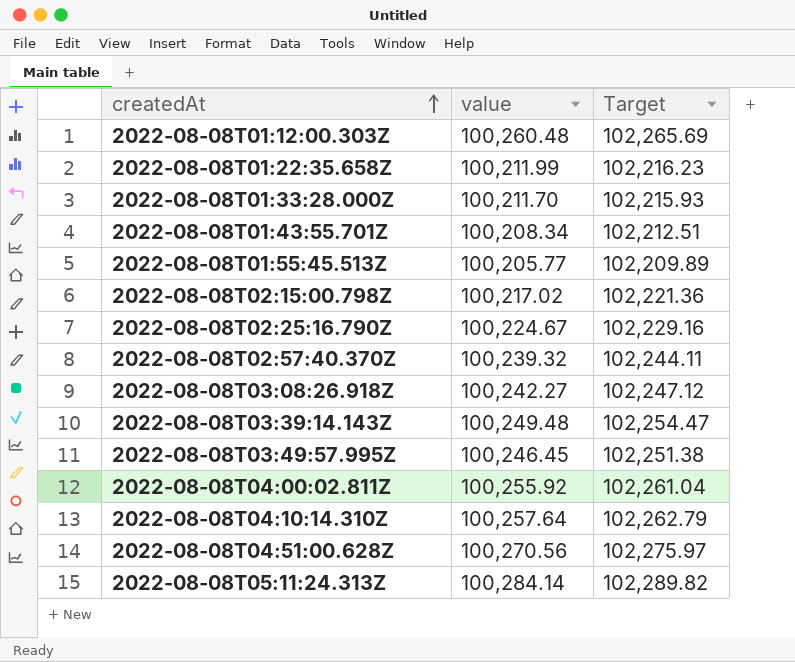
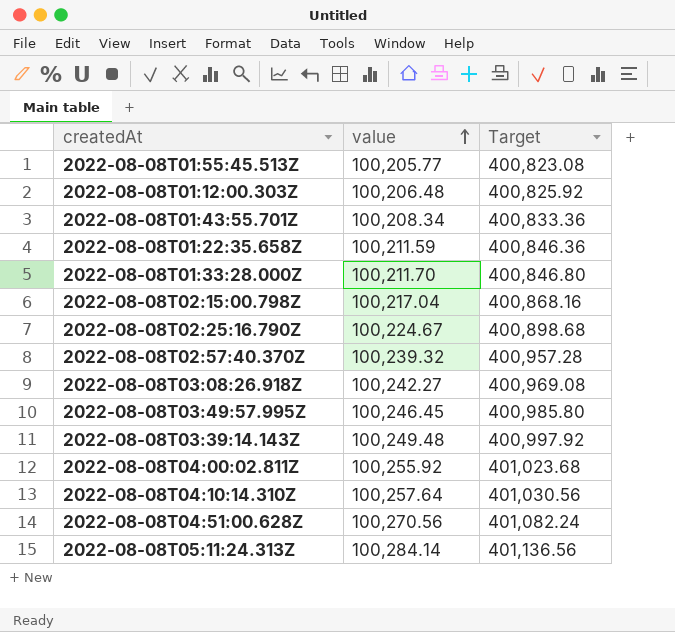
row order: createdAt ascending -> value ascending
column Target | formula: [value] * 1.02 -> [value] * 4
2022-08-08T01:12:00.303Z | value: 100,260.48 -> 100,206.48
2022-08-08T01:22:35.658Z | value: 100,211.99 -> 100,211.59
2022-08-08T02:15:00.798Z | value: 100,217.02 -> 100,217.04

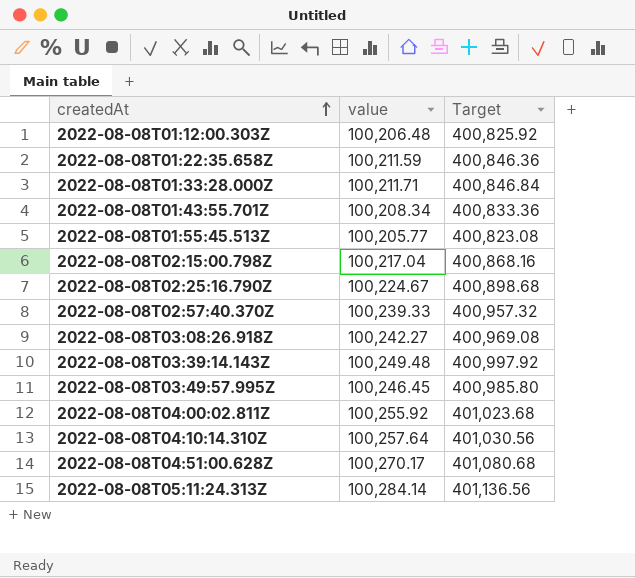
row order: value ascending -> createdAt ascending
2022-08-08T01:33:28.000Z | value: 100,211.70 -> 100,211.71
2022-08-08T01:33:28.000Z | Target: 400,846.80 -> 400,846.84
2022-08-08T02:57:40.370Z | value: 100,239.32 -> 100,239.33
2022-08-08T02:57:40.370Z | Target: 400,957.28 -> 400,957.32
2022-08-08T04:51:00.628Z | value: 100,270.56 -> 100,270.17
2022-08-08T04:51:00.628Z | Target: 401,082.24 -> 401,080.68

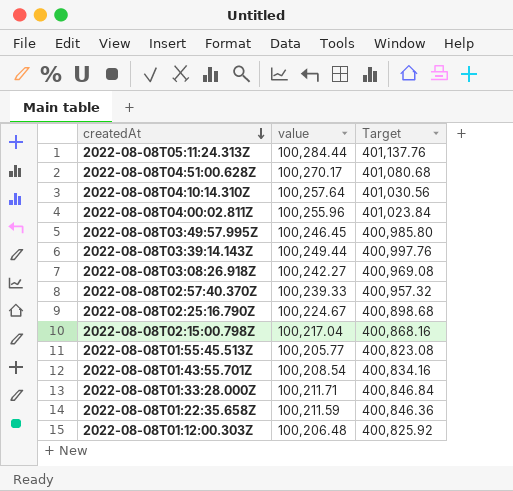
row order: createdAt ascending -> createdAt descending
2022-08-08T05:11:24.313Z | value: 100,284.14 -> 100,284.44
2022-08-08T05:11:24.313Z | Target: 401,136.56 -> 401,137.76
2022-08-08T04:00:02.811Z | value: 100,255.92 -> 100,255.96
2022-08-08T04:00:02.811Z | Target: 401,023.68 -> 401,023.84
2022-08-08T03:39:14.143Z | value: 100,249.48 -> 100,249.44
2022-08-08T03:39:14.143Z | Target: 400,997.92 -> 400,997.76
2022-08-08T01:43:55.701Z | value: 100,208.34 -> 100,208.54
2022-08-08T01:43:55.701Z | Target: 400,833.36 -> 400,834.16

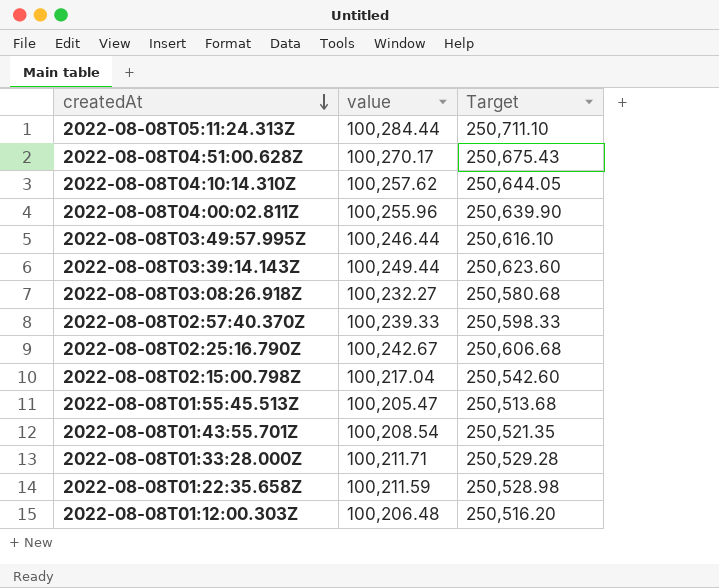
column Target | formula: [value] * 4 -> [value] * 2.5
2022-08-08T04:10:14.310Z | value: 100,257.64 -> 100,257.62
2022-08-08T03:49:57.995Z | value: 100,246.45 -> 100,246.44
2022-08-08T03:08:26.918Z | value: 100,242.27 -> 100,232.27
2022-08-08T02:25:16.790Z | value: 100,224.67 -> 100,242.67
2022-08-08T01:55:45.513Z | value: 100,205.77 -> 100,205.47

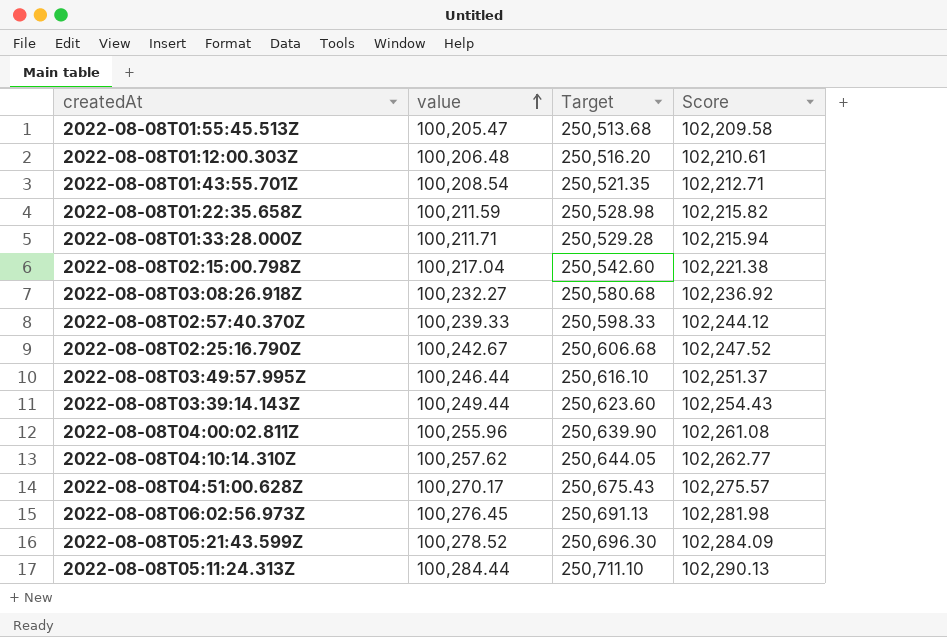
row order: createdAt descending -> value ascending
column Score | formula: none -> [value] * 1.02
row 2022-08-08T06:02:56.973Z: none -> 100,276.45 | 250,691.13 | 102,281.98
row 2022-08-08T05:21:43.599Z: none -> 100,278.52 | 250,696.30 | 102,284.09

